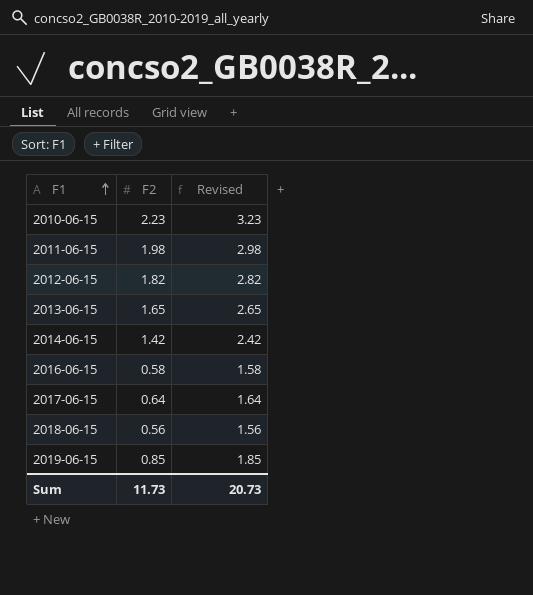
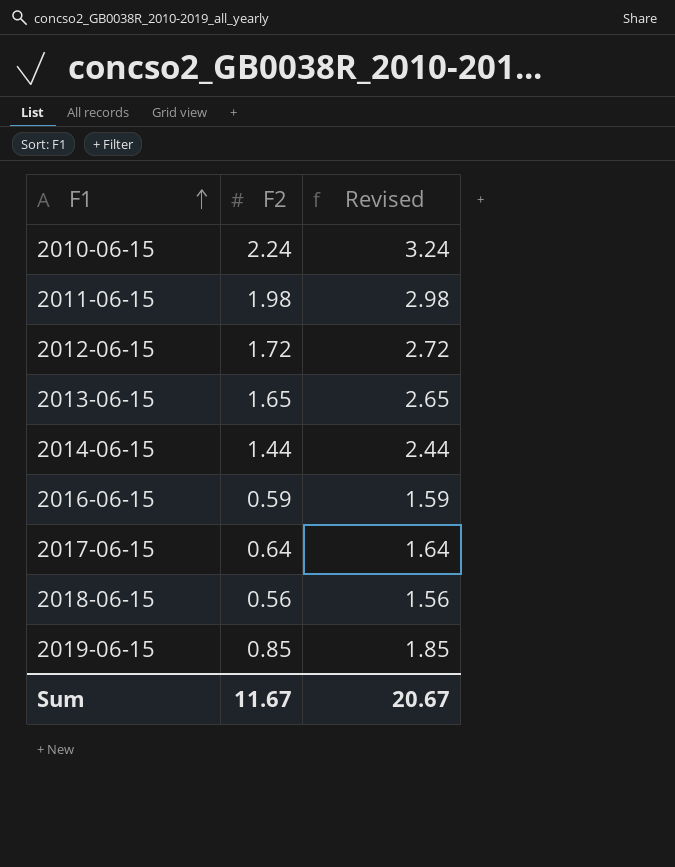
2010-06-15 | F2: 2.23 -> 2.24
2010-06-15 | Revised: 3.23 -> 3.24
2012-06-15 | F2: 1.82 -> 1.72
2012-06-15 | Revised: 2.82 -> 2.72
2014-06-15 | F2: 1.42 -> 1.44
2014-06-15 | Revised: 2.42 -> 2.44
2016-06-15 | F2: 0.58 -> 0.59
2016-06-15 | Revised: 1.58 -> 1.59
Sum | F2: 11.73 -> 11.67
Sum | Revised: 20.73 -> 20.67

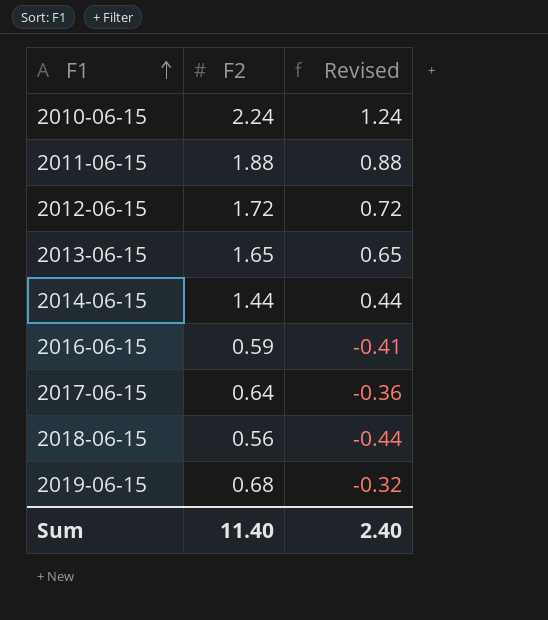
column Revised | formula: [F2] + 1 -> [F2] - 1
2011-06-15 | F2: 1.98 -> 1.88
2019-06-15 | F2: 0.85 -> 0.68
Sum | F2: 11.67 -> 11.40
Sum | Revised: 20.67 -> 2.40

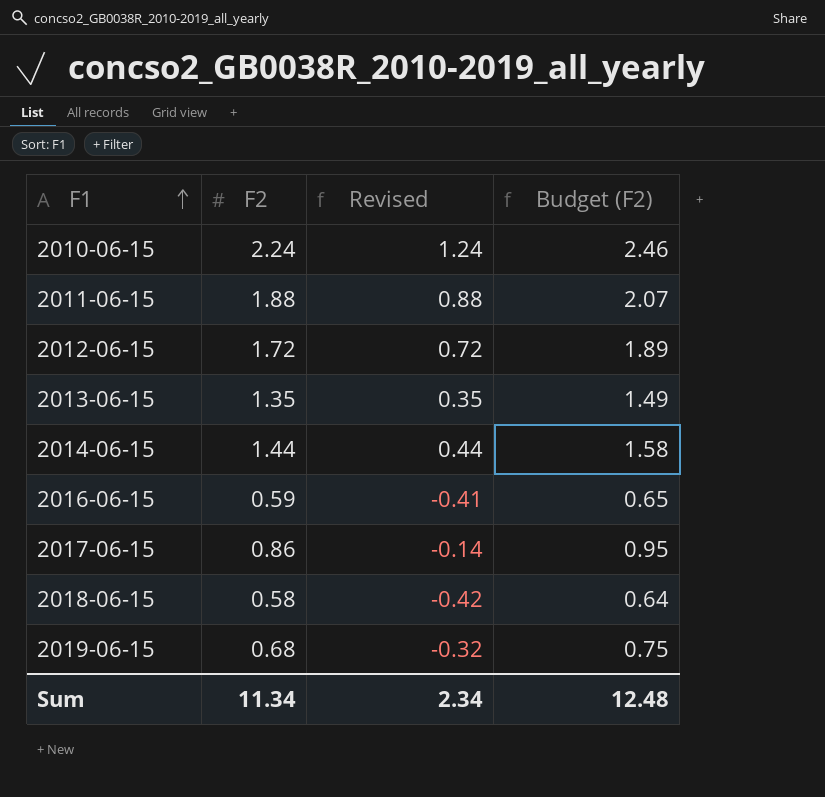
column Budget (F2) | formula: none -> [F2] * 1.1
2013-06-15 | F2: 1.65 -> 1.35
2013-06-15 | Revised: 0.65 -> 0.35
2017-06-15 | F2: 0.64 -> 0.86
2017-06-15 | Revised: -0.36 -> -0.14
2018-06-15 | F2: 0.56 -> 0.58
2018-06-15 | Revised: -0.44 -> -0.42
Sum | F2: 11.40 -> 11.34
Sum | Revised: 2.40 -> 2.34

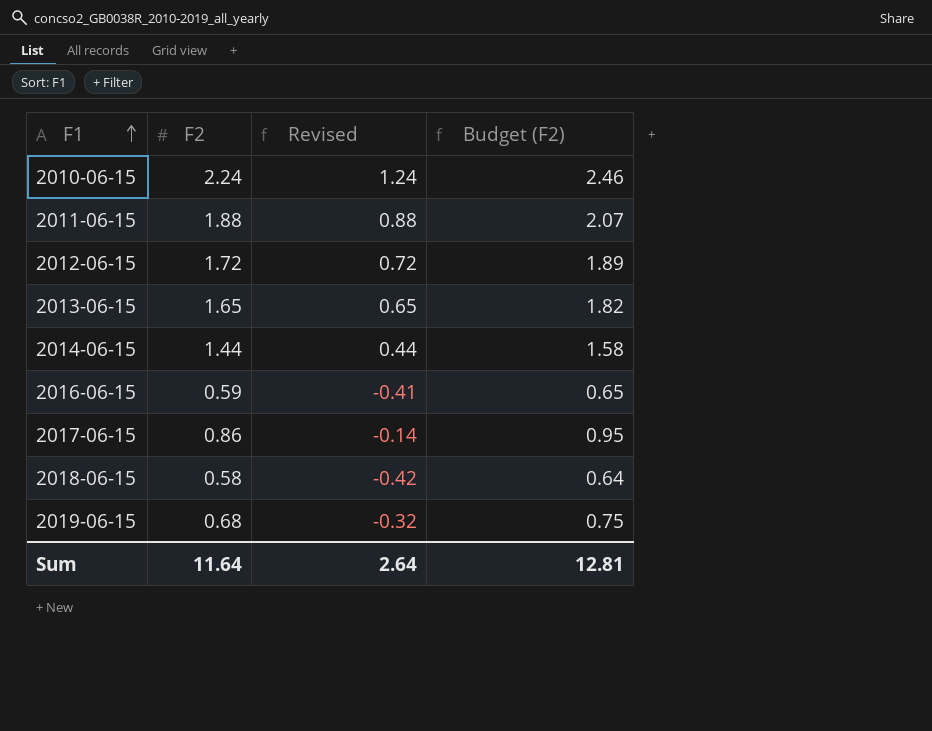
2013-06-15 | F2: 1.35 -> 1.65
2013-06-15 | Revised: 0.35 -> 0.65
2013-06-15 | Budget (F2): 1.49 -> 1.82
Sum | F2: 11.34 -> 11.64
Sum | Revised: 2.34 -> 2.64
Sum | Budget (F2): 12.48 -> 12.81

